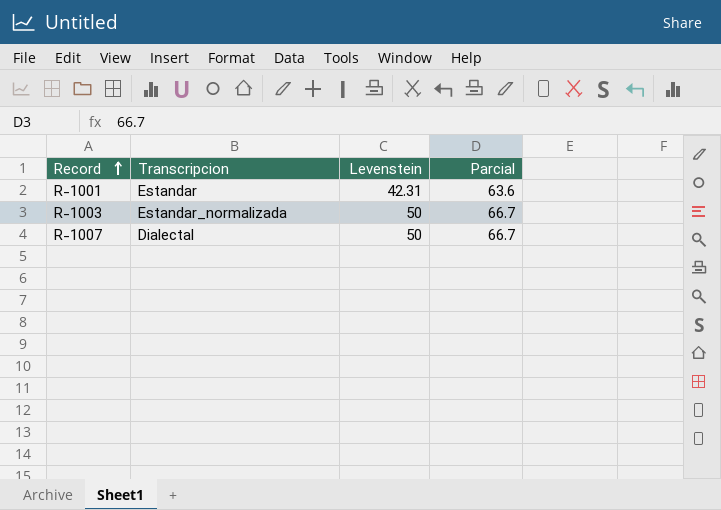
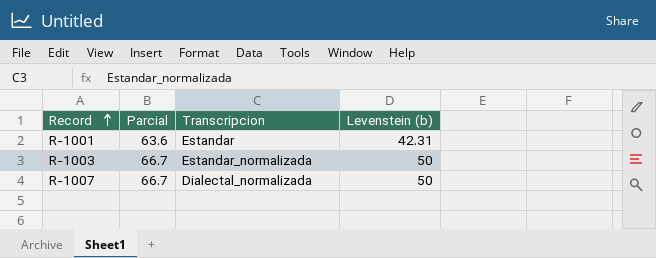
column Parcial | position: 4 -> 2
column name: Levenstein -> Levenstein (b)
R-1007 | Transcripcion: Dialectal -> Dialectal_normalizada

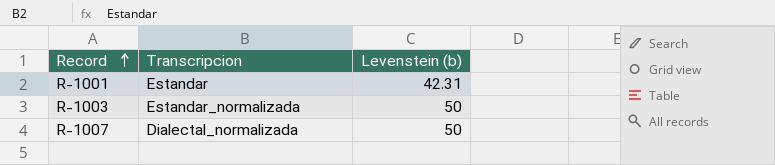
column Parcial | position: 2 -> none

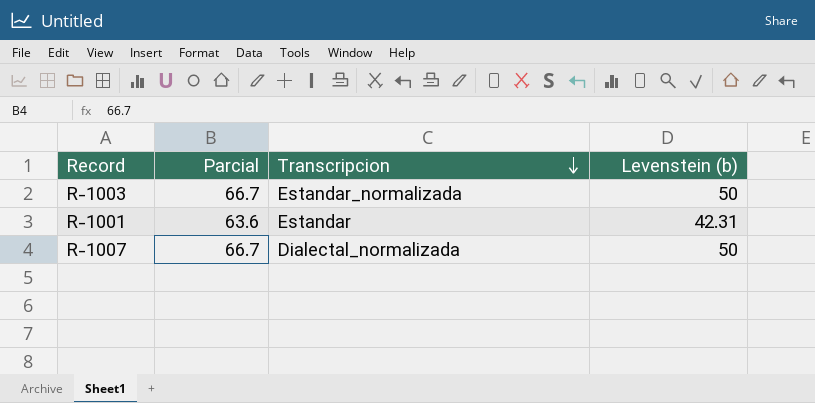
row order: Record ascending -> Transcripcion descending
column Parcial | position: none -> 2

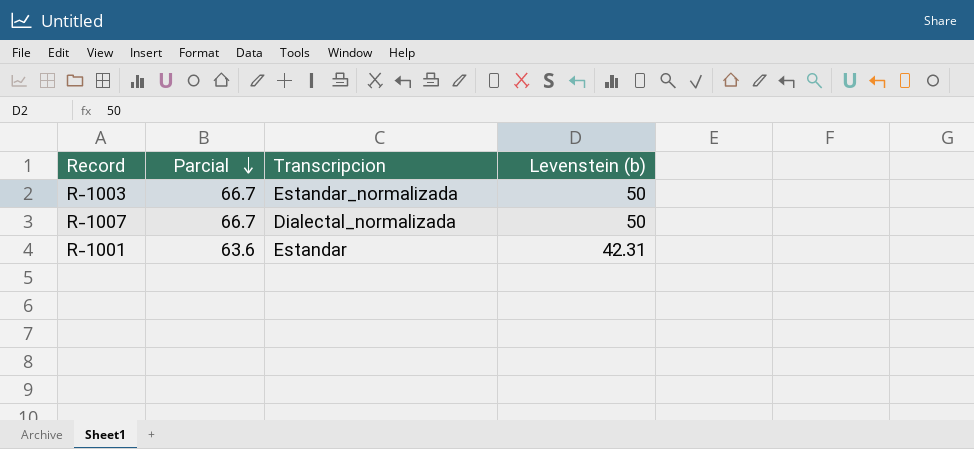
row order: Transcripcion descending -> Parcial descending

